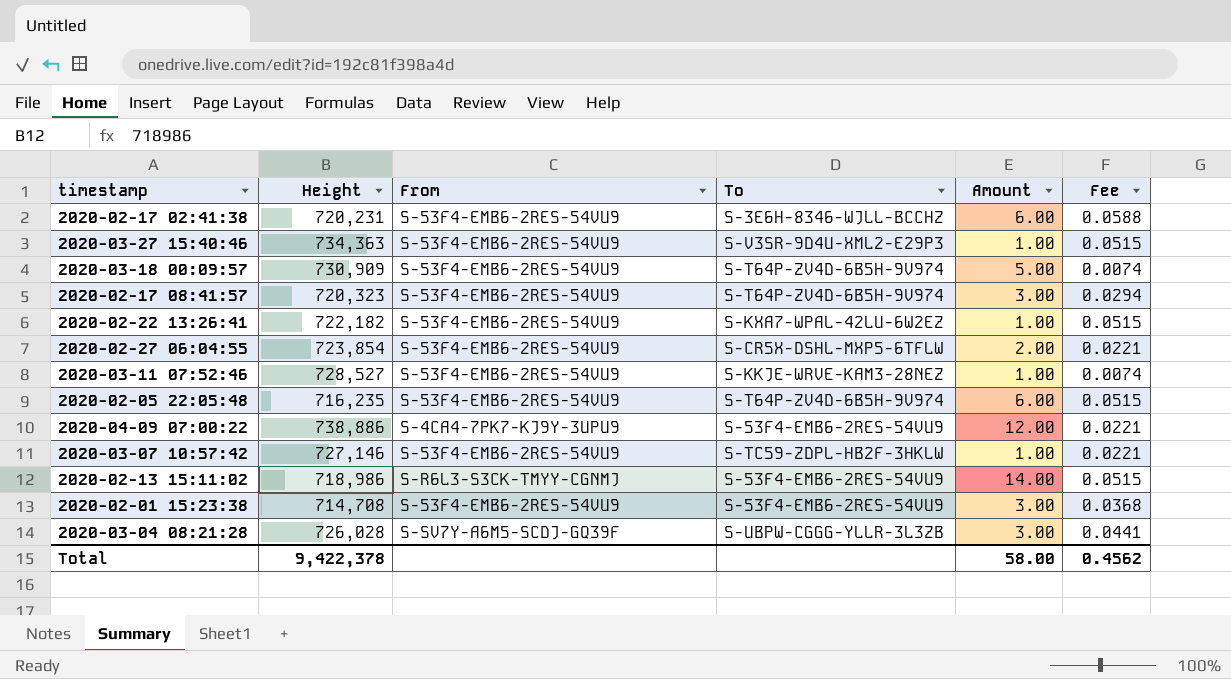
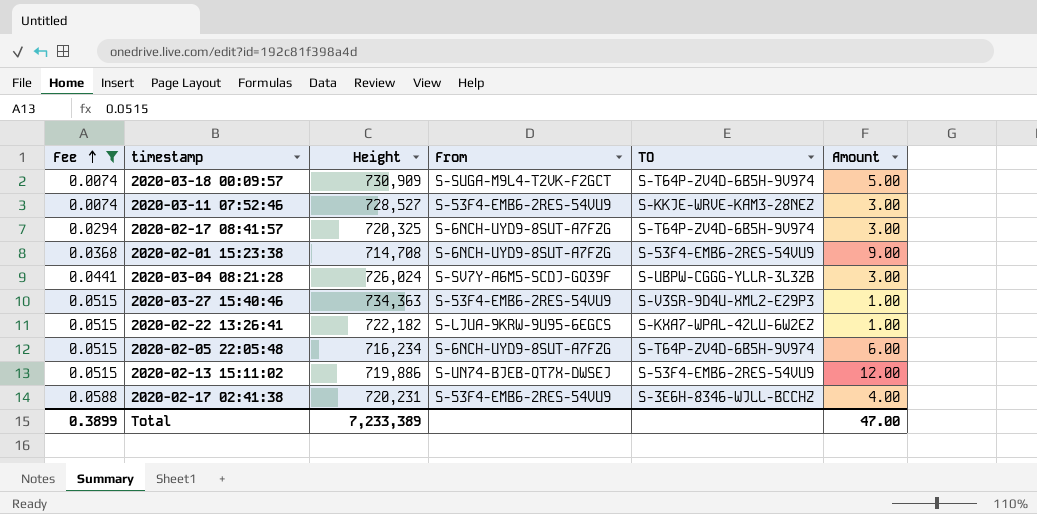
filter: none -> Fee != 0.0221
row order: none -> Fee ascending
column Fee | position: 6 -> 1
column name: To -> TO
2020-03-18 00:09:57 | From: S-53F4-EMB6-2RES-54VU9 -> S-SUGA-M9L4-T2VK-F2GCT
2020-03-11 07:52:46 | Amount: 1.00 -> 3.00
2020-02-17 08:41:57 | Height: 720,323 -> 720,325
2020-02-17 08:41:57 | From: S-53F4-EMB6-2RES-54VU9 -> S-6NCH-UYD9-8SUT-A7FZG
2020-02-01 15:23:38 | From: S-53F4-EMB6-2RES-54VU9 -> S-6NCH-UYD9-8SUT-A7FZG
2020-02-01 15:23:38 | Amount: 3.00 -> 9.00
2020-03-04 08:21:28 | Height: 726,028 -> 726,024
2020-02-22 13:26:41 | From: S-53F4-EMB6-2RES-54VU9 -> S-LJUA-9KRW-9U95-6EGCS
2020-02-05 22:05:48 | Height: 716,235 -> 716,234
2020-02-05 22:05:48 | From: S-53F4-EMB6-2RES-54VU9 -> S-6NCH-UYD9-8SUT-A7FZG
2020-02-13 15:11:02 | Height: 718,986 -> 719,886
2020-02-13 15:11:02 | From: S-R6L3-S3CK-TMYY-CGNMJ -> S-UN74-BJEB-QT7X-DWSEJ
2020-02-13 15:11:02 | Amount: 14.00 -> 12.00
2020-02-17 02:41:38 | Amount: 6.00 -> 4.00
Total | Fee: 0.4562 -> 0.3899
Total | Height: 9,422,378 -> 7,233,389
Total | Amount: 58.00 -> 47.00

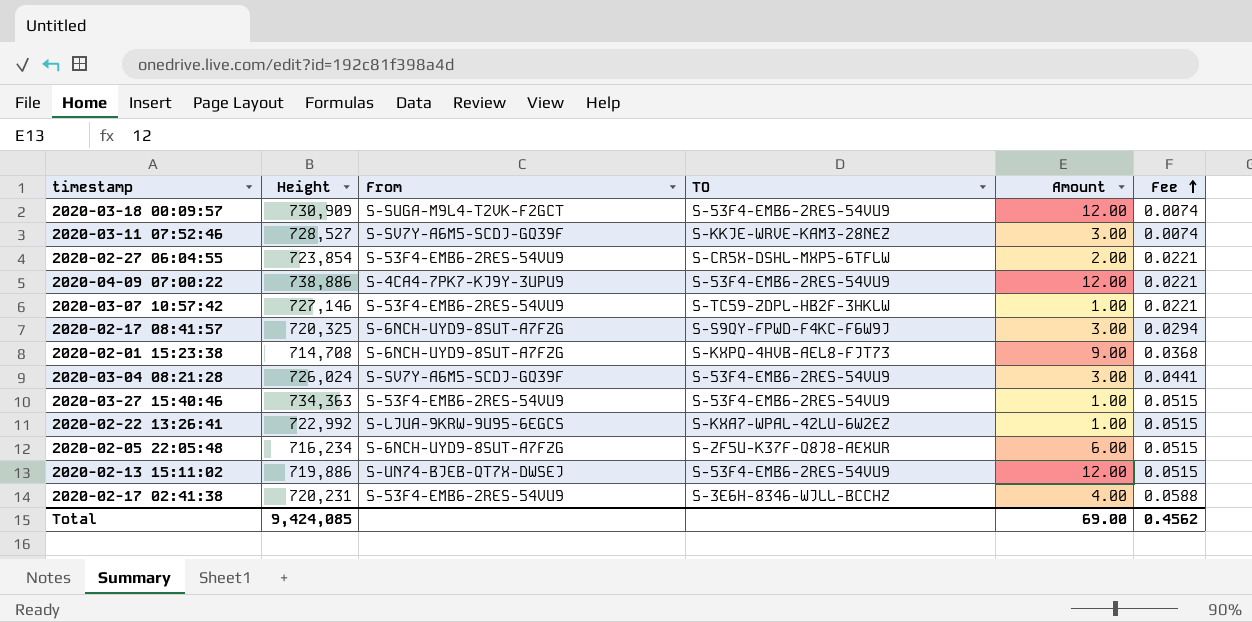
filter: Fee != 0.0221 -> none
column Fee | position: 1 -> 6
2020-03-18 00:09:57 | TO: S-T64P-ZV4D-6B5H-9V974 -> S-53F4-EMB6-2RES-54VU9
2020-03-18 00:09:57 | Amount: 5.00 -> 12.00
2020-03-11 07:52:46 | From: S-53F4-EMB6-2RES-54VU9 -> S-SV7Y-A6M5-SCDJ-GQ39F
2020-02-17 08:41:57 | TO: S-T64P-ZV4D-6B5H-9V974 -> S-S9QY-FPWD-F4KC-F6W9J
2020-02-01 15:23:38 | TO: S-53F4-EMB6-2RES-54VU9 -> S-KXPQ-4HVB-AEL8-FJT73
2020-03-04 08:21:28 | TO: S-UBPW-CGGG-YLLR-3L3ZB -> S-53F4-EMB6-2RES-54VU9
2020-03-27 15:40:46 | TO: S-V3SR-9D4U-XML2-E29P3 -> S-53F4-EMB6-2RES-54VU9
2020-02-22 13:26:41 | Height: 722,182 -> 722,992
2020-02-05 22:05:48 | TO: S-T64P-ZV4D-6B5H-9V974 -> S-ZF5U-K37F-Q8J8-AEXUR
Total | Height: 7,233,389 -> 9,424,085
Total | Amount: 47.00 -> 69.00
Total | Fee: 0.3899 -> 0.4562

